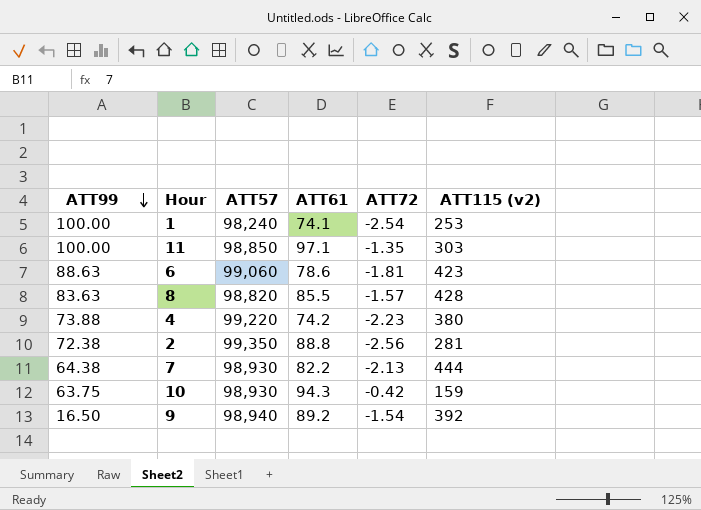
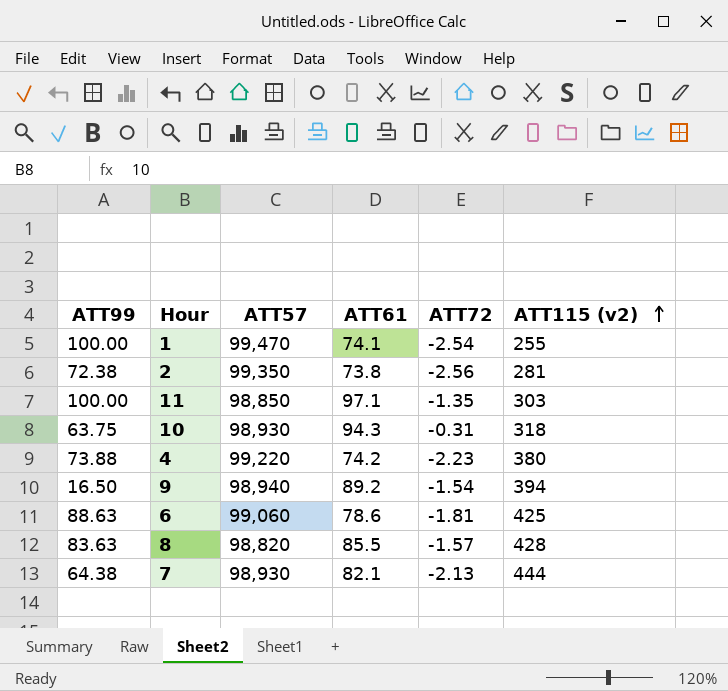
row order: ATT99 descending -> ATT115 (v2) ascending
1 | ATT57: 98,240 -> 99,470
1 | ATT115 (v2): 253 -> 255
2 | ATT61: 88.8 -> 73.8
10 | ATT72: -0.42 -> -0.31
10 | ATT115 (v2): 159 -> 318
9 | ATT115 (v2): 392 -> 394
6 | ATT115 (v2): 423 -> 425
7 | ATT61: 82.2 -> 82.1

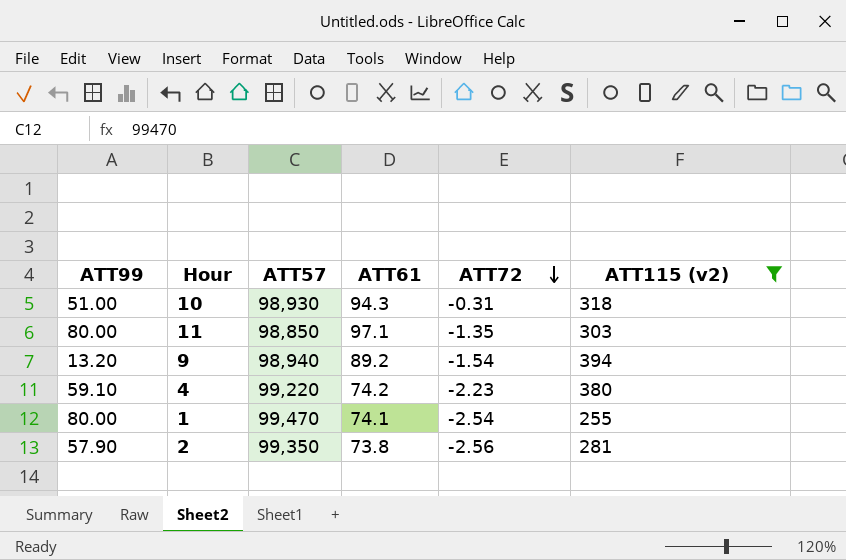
filter: none -> ATT115 (v2) <= 394
row order: ATT115 (v2) ascending -> ATT72 descending
10 | ATT99: 63.75 -> 51.00
11 | ATT99: 100.00 -> 80.00
9 | ATT99: 16.50 -> 13.20
4 | ATT99: 73.88 -> 59.10
1 | ATT99: 100.00 -> 80.00
2 | ATT99: 72.38 -> 57.90

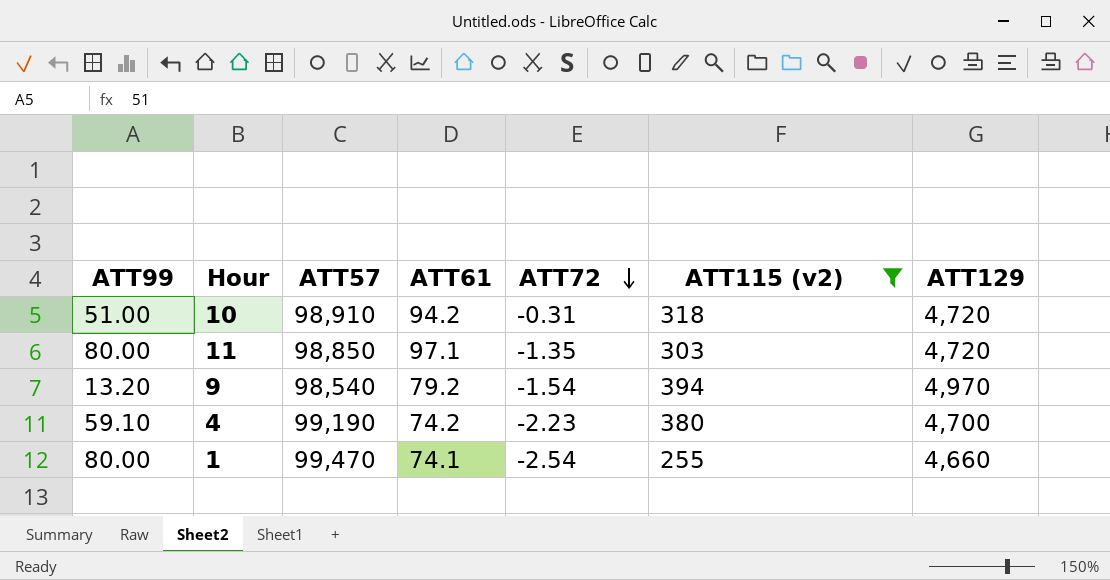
column ATT129 | position: none -> 7
row 2: 57.90 | 99,350 | 73.8 | -2.56 | 281 -> none
10 | ATT57: 98,930 -> 98,910
10 | ATT61: 94.3 -> 94.2
9 | ATT57: 98,940 -> 98,540
9 | ATT61: 89.2 -> 79.2
4 | ATT57: 99,220 -> 99,190

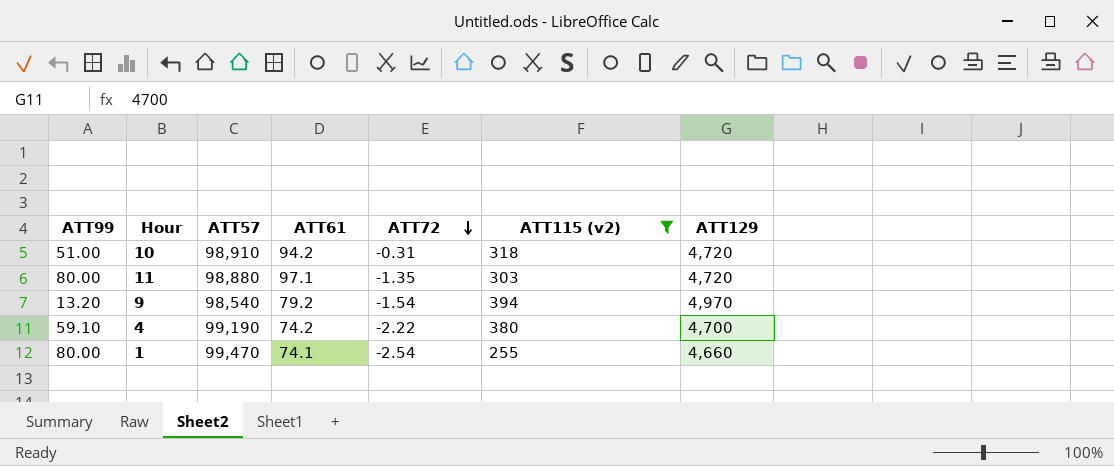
11 | ATT57: 98,850 -> 98,880
4 | ATT72: -2.23 -> -2.22

